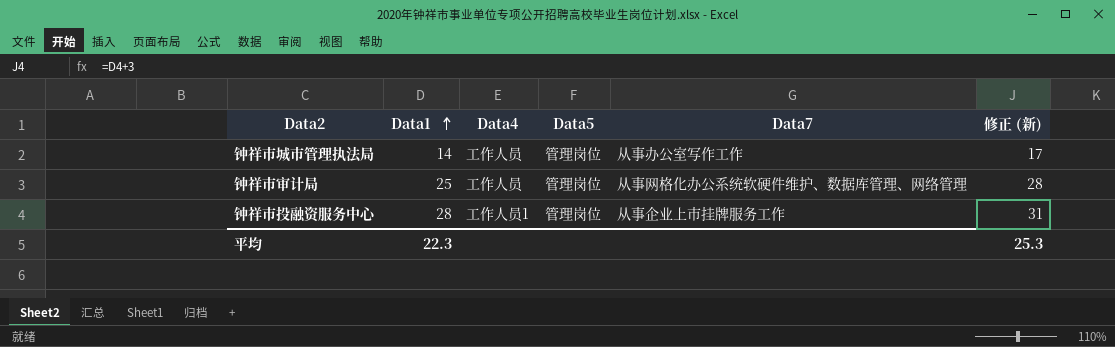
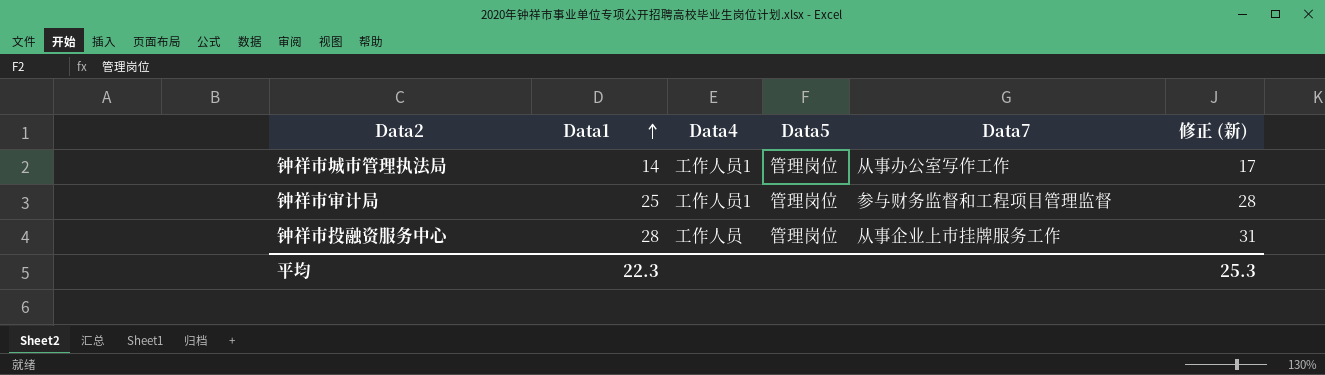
钟祥市城市管理执法局 | Data4: 工作人员 -> 工作人员1
钟祥市审计局 | Data4: 工作人员 -> 工作人员1
钟祥市审计局 | Data7: 从事网格化办公系统软硬件维护、数据库管理、网络管理 -> 参与财务监督和工程项目管理监督
钟祥市投融资服务中心 | Data4: 工作人员1 -> 工作人员

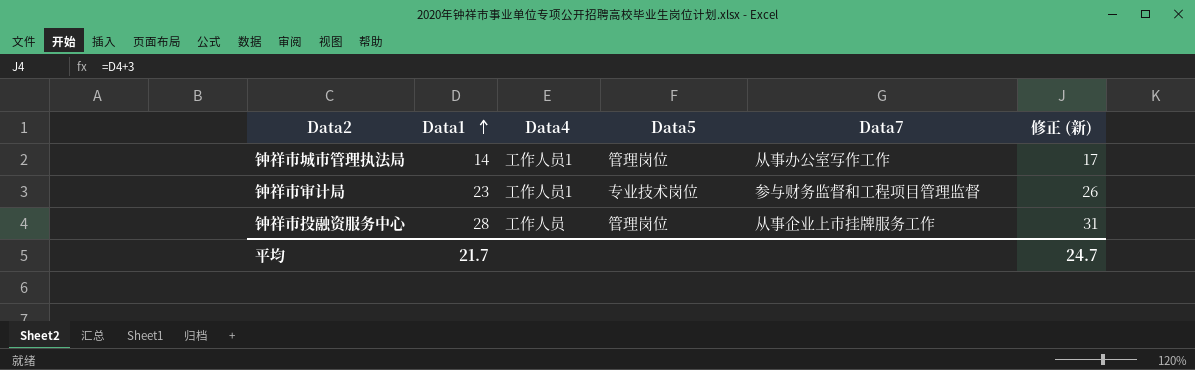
钟祥市审计局 | Data1: 25 -> 23
钟祥市审计局 | Data5: 管理岗位 -> 专业技术岗位
钟祥市审计局 | 修正 (新): 28 -> 26
平均 | Data1: 22.3 -> 21.7
平均 | 修正 (新): 25.3 -> 24.7

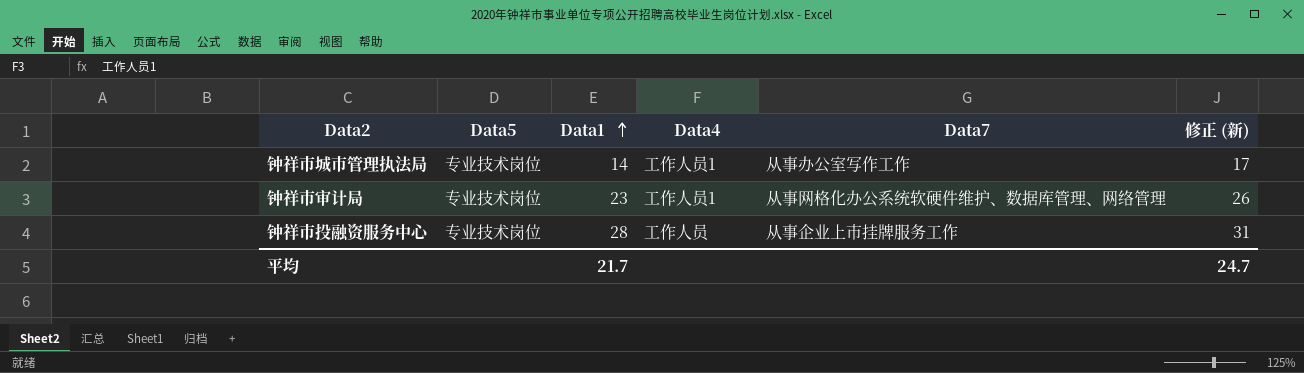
column Data5 | position: 4 -> 2
钟祥市城市管理执法局 | Data5: 管理岗位 -> 专业技术岗位
钟祥市审计局 | Data7: 参与财务监督和工程项目管理监督 -> 从事网格化办公系统软硬件维护、数据库管理、网络管理
钟祥市投融资服务中心 | Data5: 管理岗位 -> 专业技术岗位

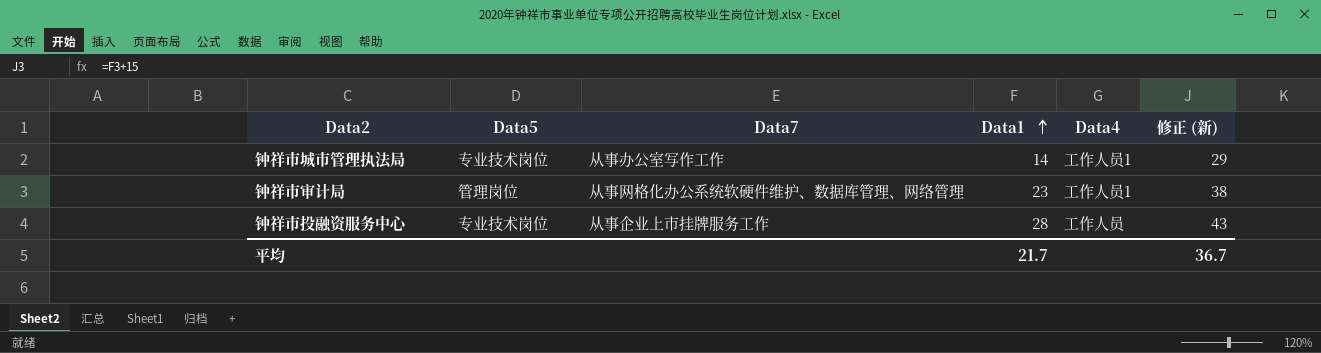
column Data7 | position: 5 -> 3
column 修正 (新) | formula: [Data1] + 3 -> [Data1] + 15
钟祥市审计局 | Data5: 专业技术岗位 -> 管理岗位
平均 | 修正 (新): 24.7 -> 36.7

